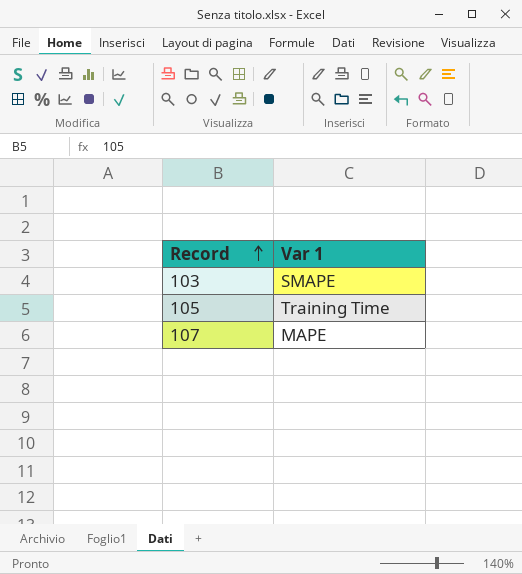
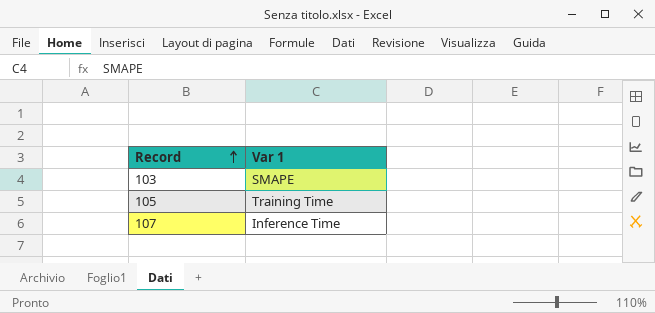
107 | Var 1: MAPE -> Inference Time

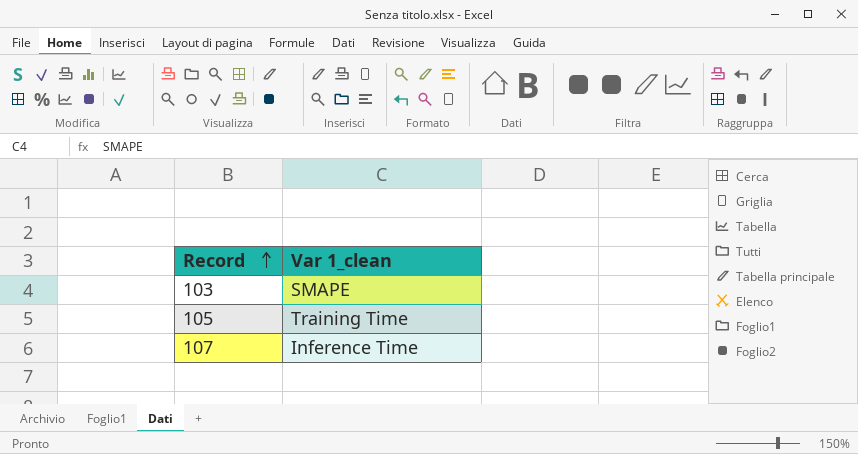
column name: Var 1 -> Var 1_clean

